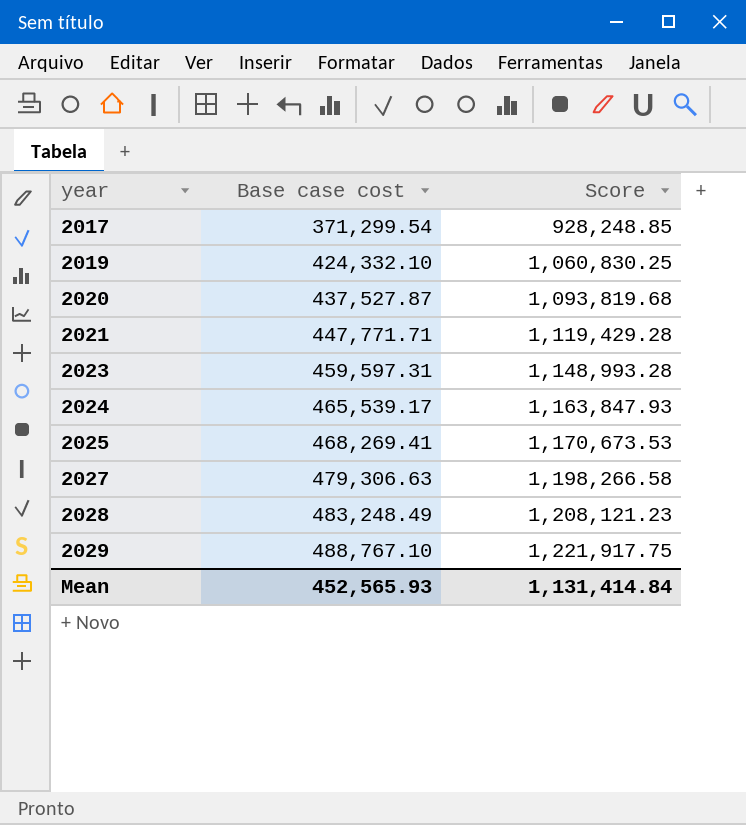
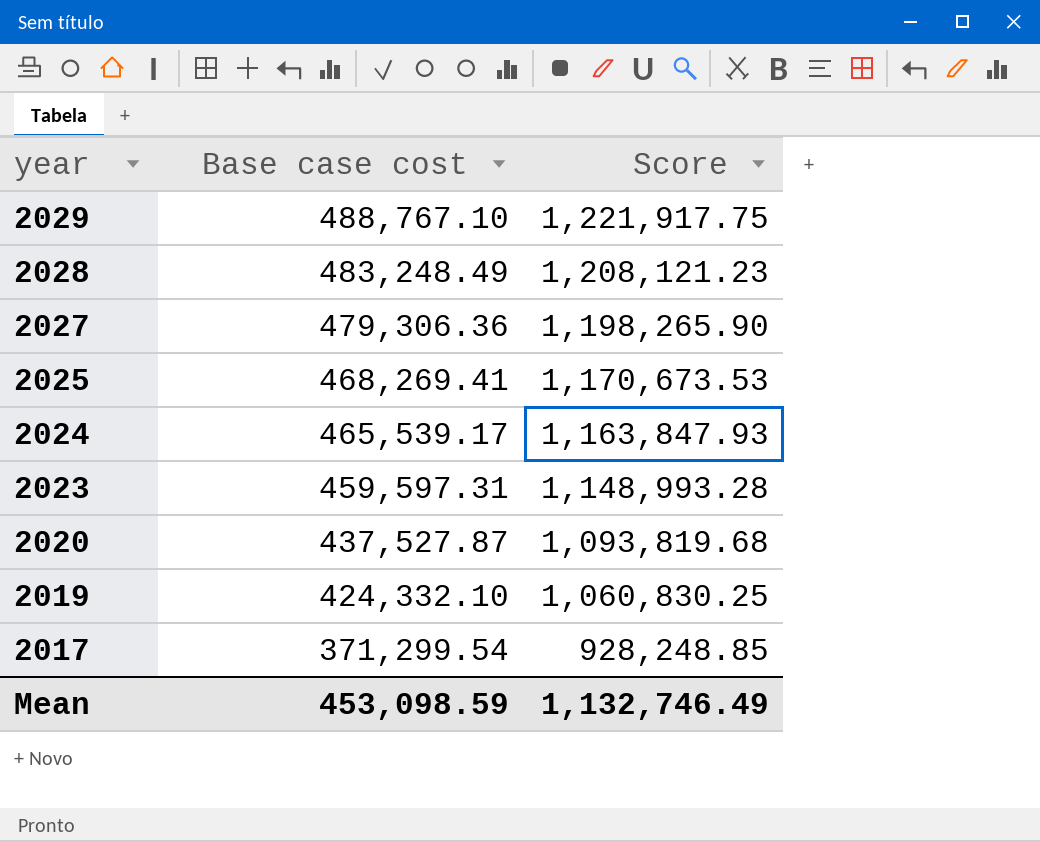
row order: year ascending -> year descending
row 2021: 447,771.71 | 1,119,429.28 -> none
2027 | Base case cost: 479,306.63 -> 479,306.36
2027 | Score: 1,198,266.58 -> 1,198,265.90
Mean | Base case cost: 452,565.93 -> 453,098.59
Mean | Score: 1,131,414.84 -> 1,132,746.49

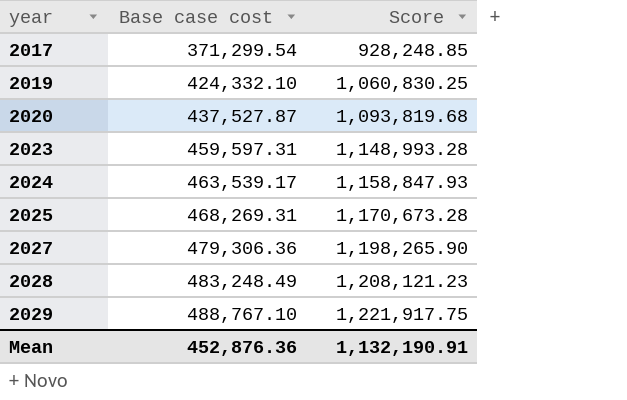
row order: year descending -> year ascending
2024 | Base case cost: 465,539.17 -> 463,539.17
2024 | Score: 1,163,847.93 -> 1,158,847.93
2025 | Base case cost: 468,269.41 -> 468,269.31
2025 | Score: 1,170,673.53 -> 1,170,673.28
Mean | Base case cost: 453,098.59 -> 452,876.36
Mean | Score: 1,132,746.49 -> 1,132,190.91

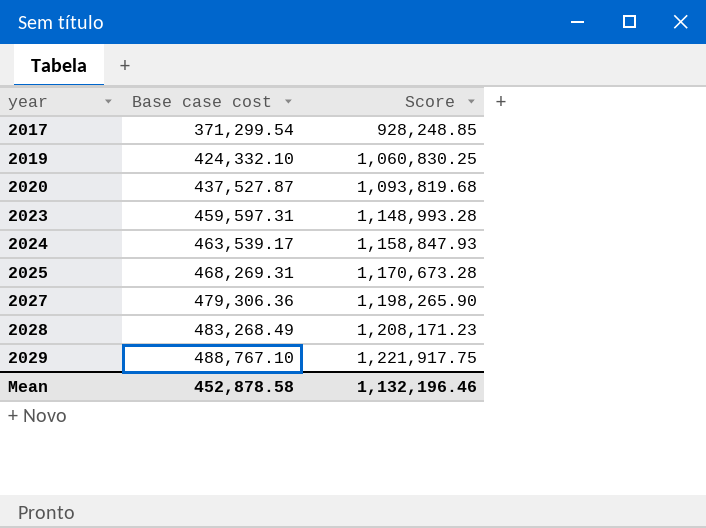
2028 | Base case cost: 483,248.49 -> 483,268.49
2028 | Score: 1,208,121.23 -> 1,208,171.23
Mean | Base case cost: 452,876.36 -> 452,878.58
Mean | Score: 1,132,190.91 -> 1,132,196.46

